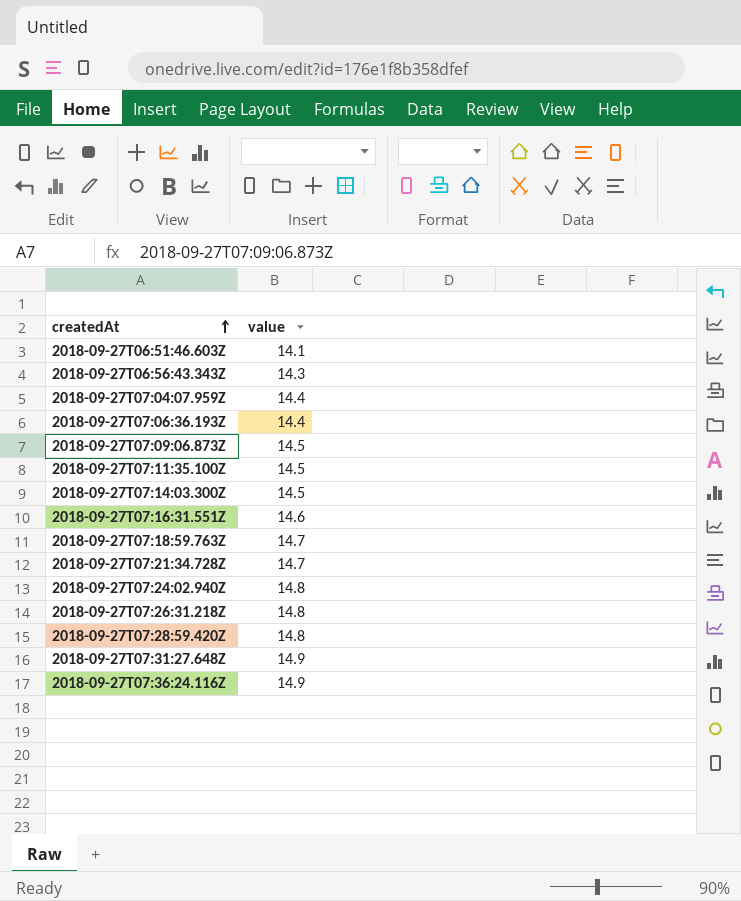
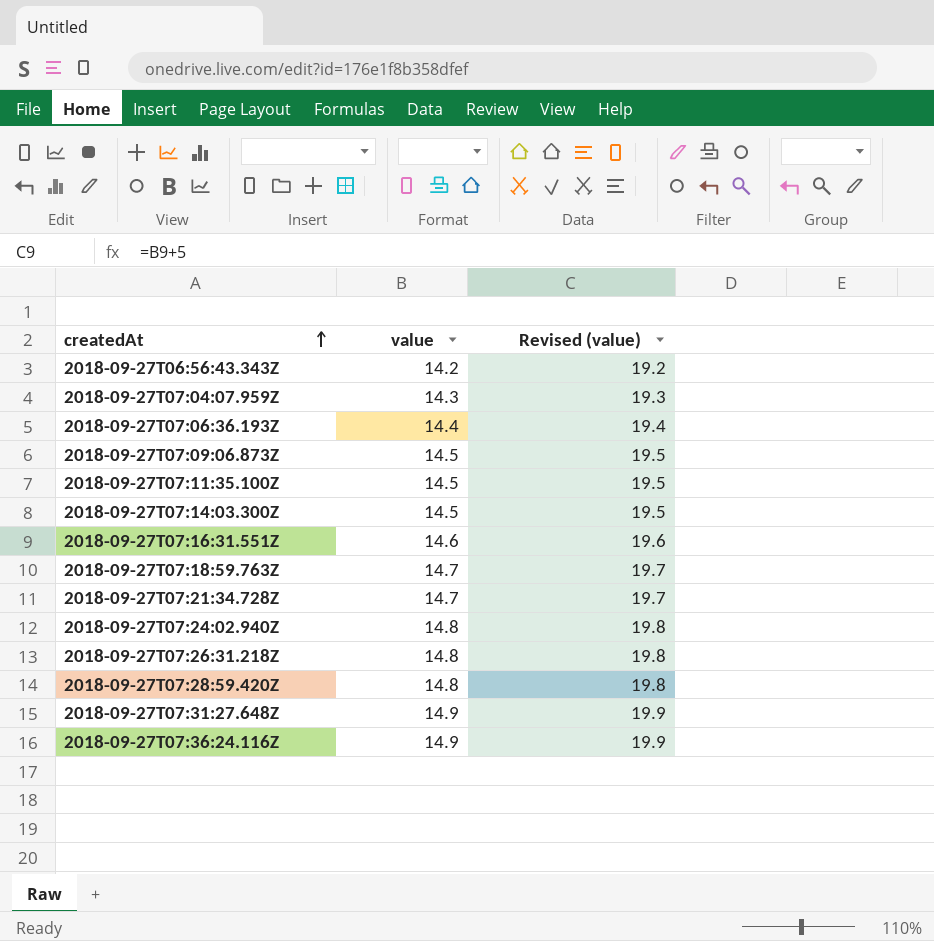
column Revised (value) | formula: none -> [value] + 5
row 2018-09-27T06:51:46.603Z: 14.1 -> none
2018-09-27T06:56:43.343Z | value: 14.3 -> 14.2
2018-09-27T07:04:07.959Z | value: 14.4 -> 14.3

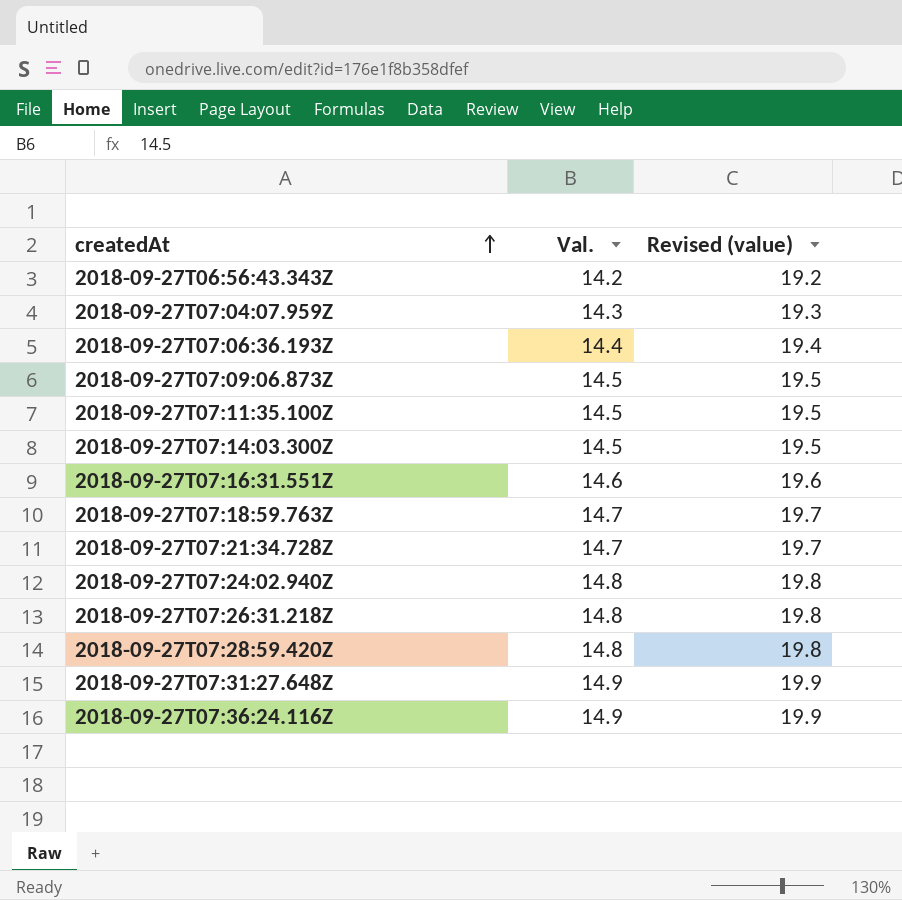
column name: value -> Val.

